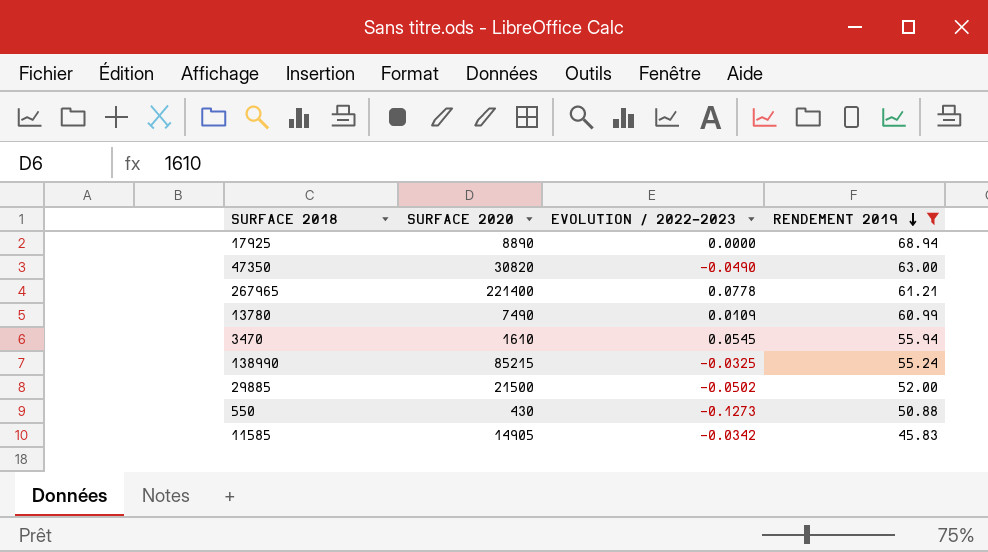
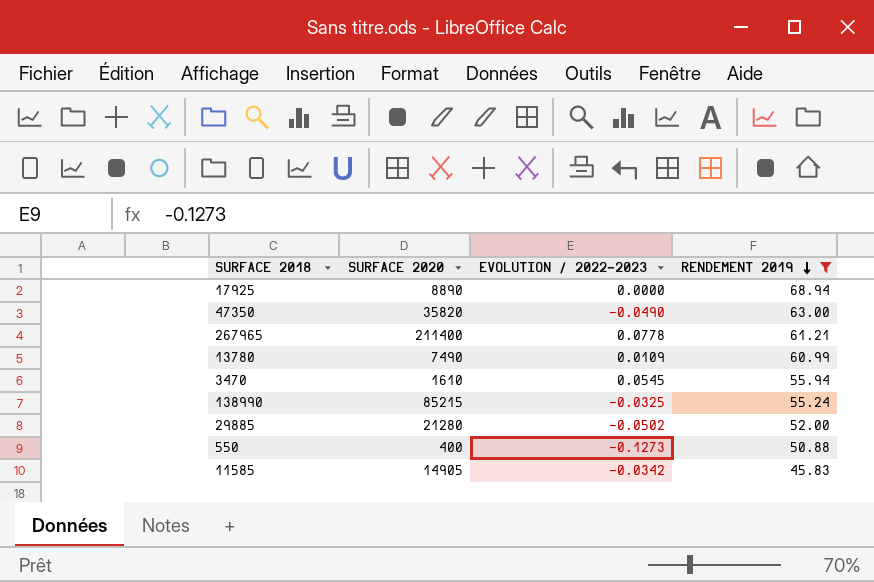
47350 | SURFACE 2020: 30820 -> 35820
267965 | SURFACE 2020: 221400 -> 211400
29885 | SURFACE 2020: 21500 -> 21280
550 | SURFACE 2020: 430 -> 400

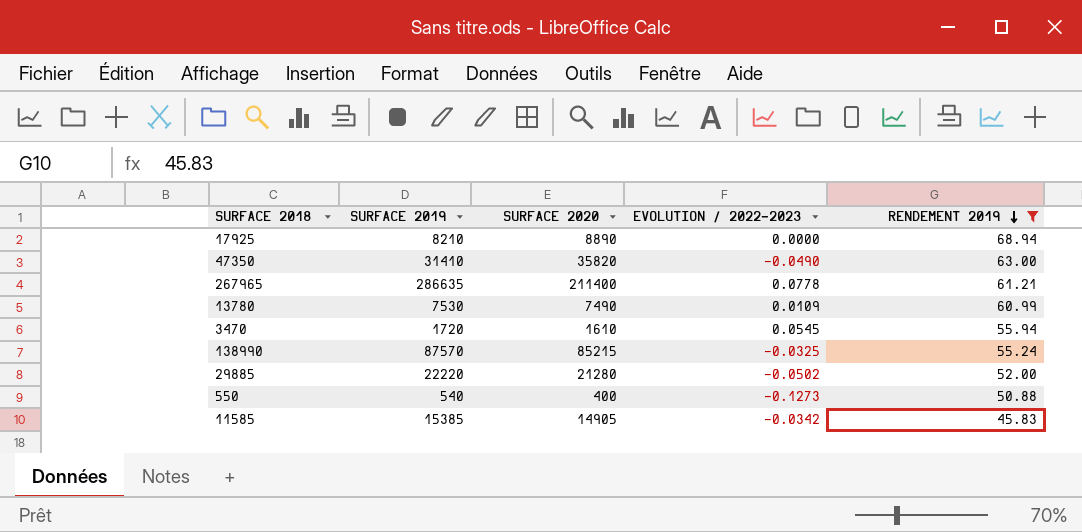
column SURFACE 2019 | position: none -> 2

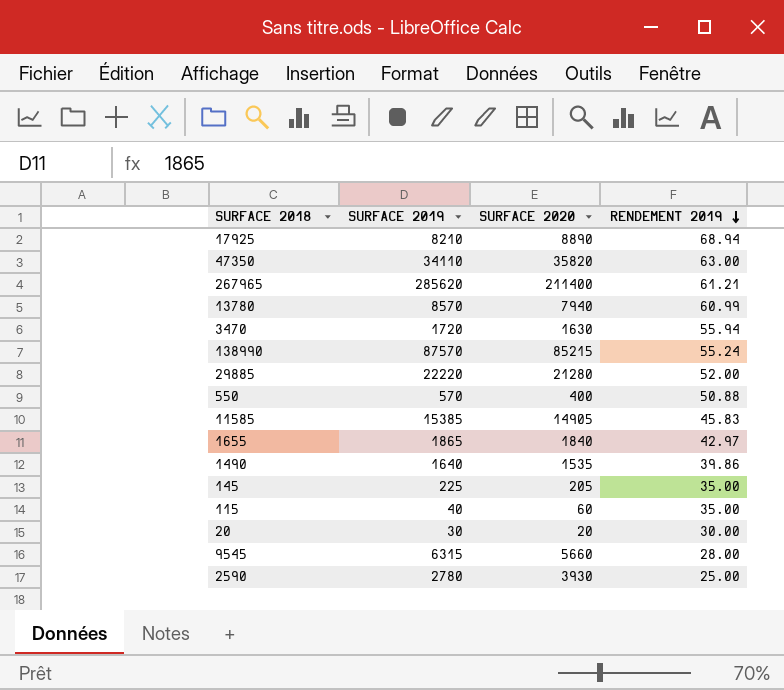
filter: RENDEMENT 2019 >= 45.83 -> none
column EVOLUTION / 2022-2023 | position: 4 -> none
47350 | SURFACE 2019: 31410 -> 34110
267965 | SURFACE 2019: 286635 -> 285620
13780 | SURFACE 2019: 7530 -> 8570
13780 | SURFACE 2020: 7490 -> 7940
3470 | SURFACE 2020: 1610 -> 1630
550 | SURFACE 2019: 540 -> 570

